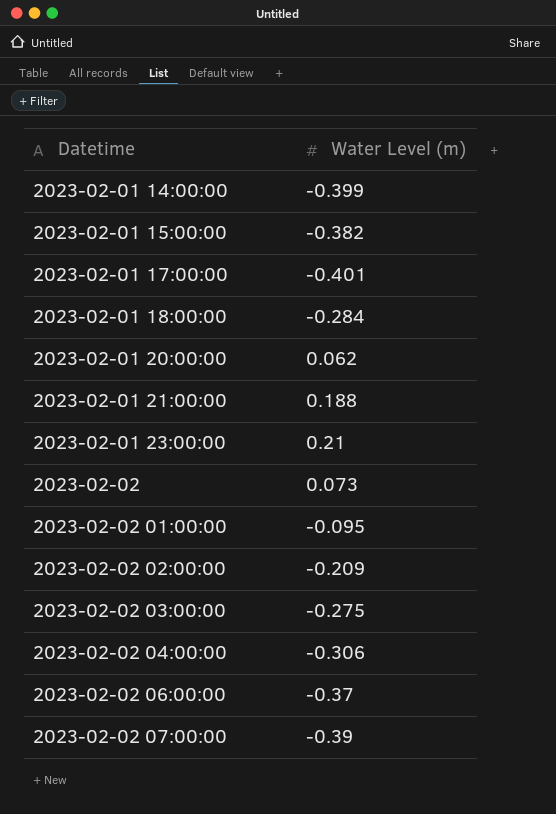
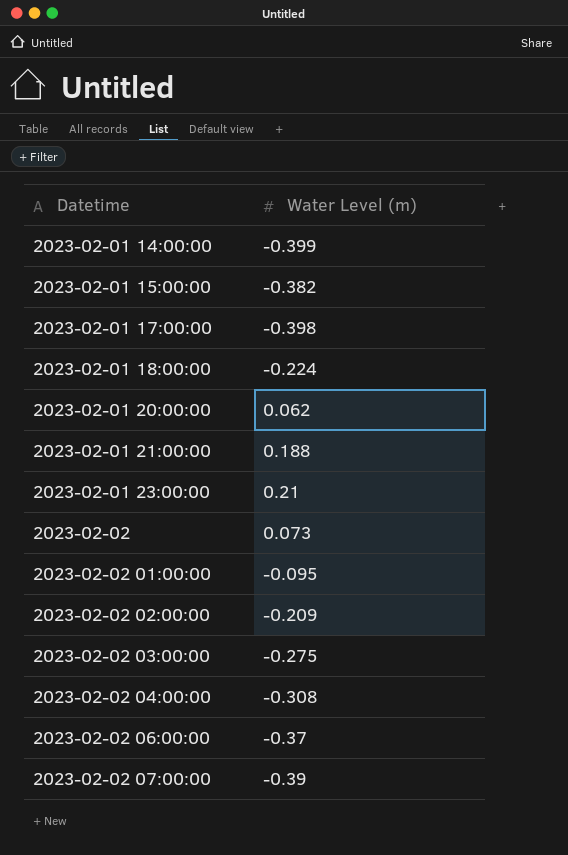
2023-02-01 17:00:00 | Water Level (m): -0.401 -> -0.398
2023-02-01 18:00:00 | Water Level (m): -0.284 -> -0.224
2023-02-02 04:00:00 | Water Level (m): -0.306 -> -0.308

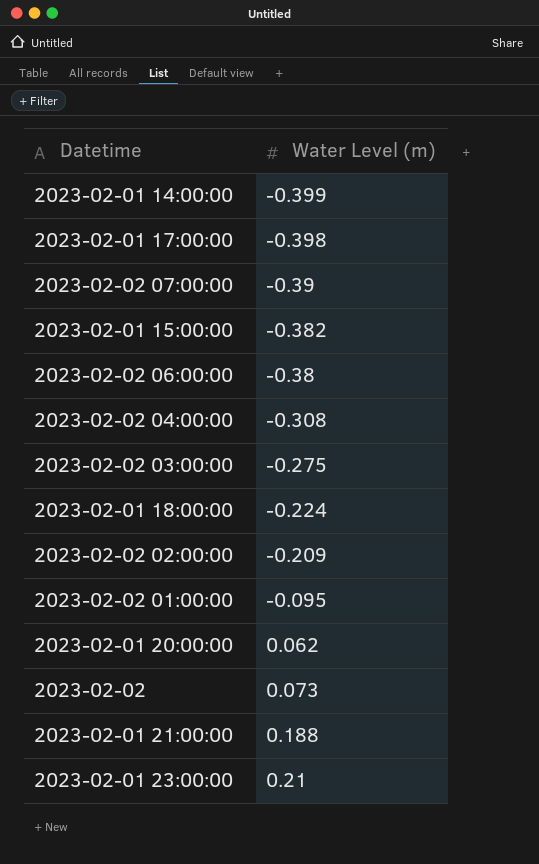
row order: Datetime ascending -> Water Level (m) ascending
2023-02-02 06:00:00 | Water Level (m): -0.37 -> -0.38

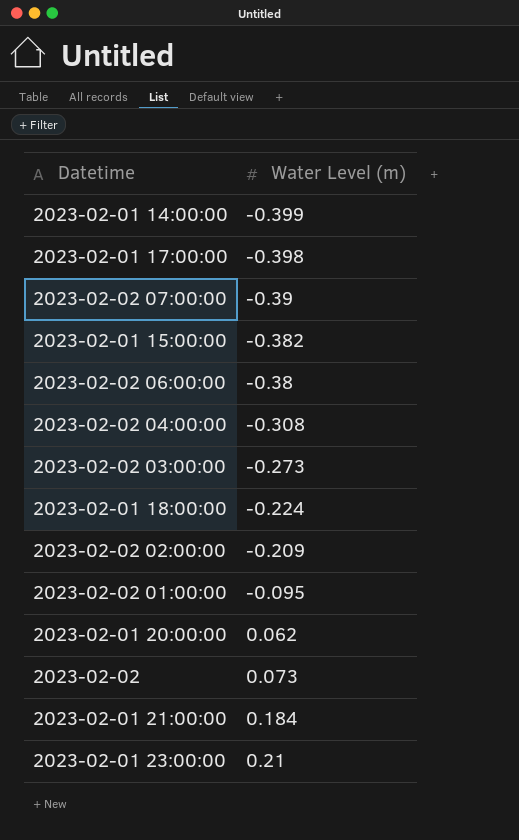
2023-02-02 03:00:00 | Water Level (m): -0.275 -> -0.273
2023-02-01 21:00:00 | Water Level (m): 0.188 -> 0.184

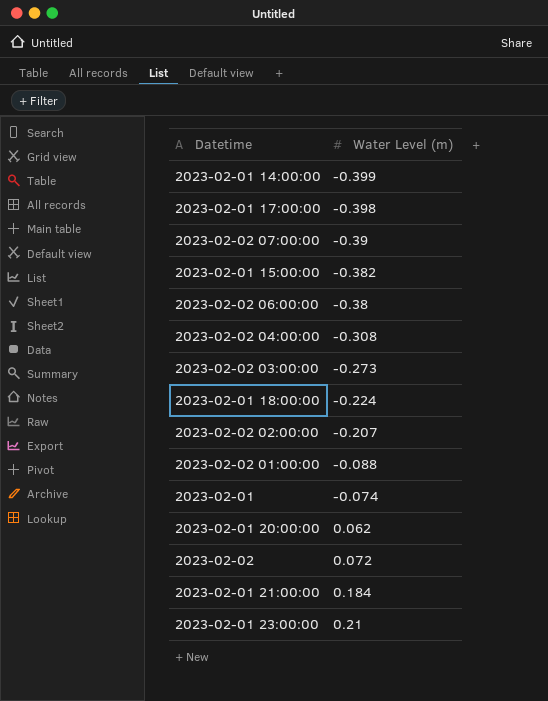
2023-02-02 02:00:00 | Water Level (m): -0.209 -> -0.207
2023-02-02 01:00:00 | Water Level (m): -0.095 -> -0.088
row 2023-02-01: none -> -0.074
2023-02-02 | Water Level (m): 0.073 -> 0.072

